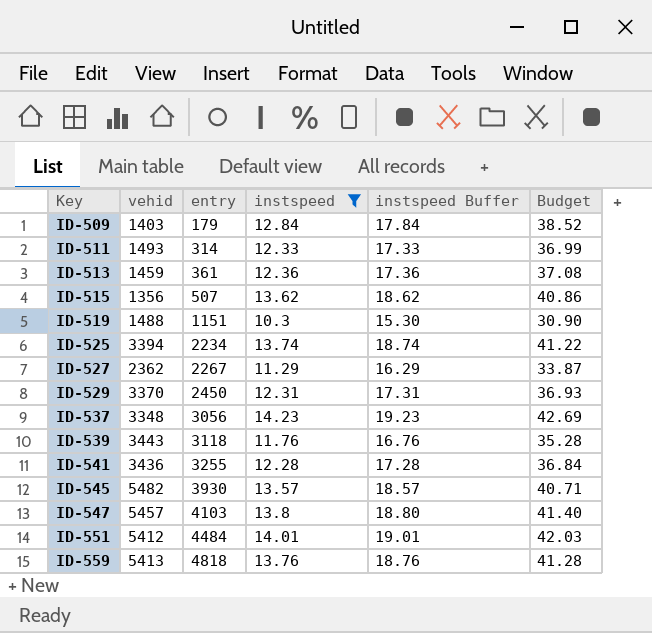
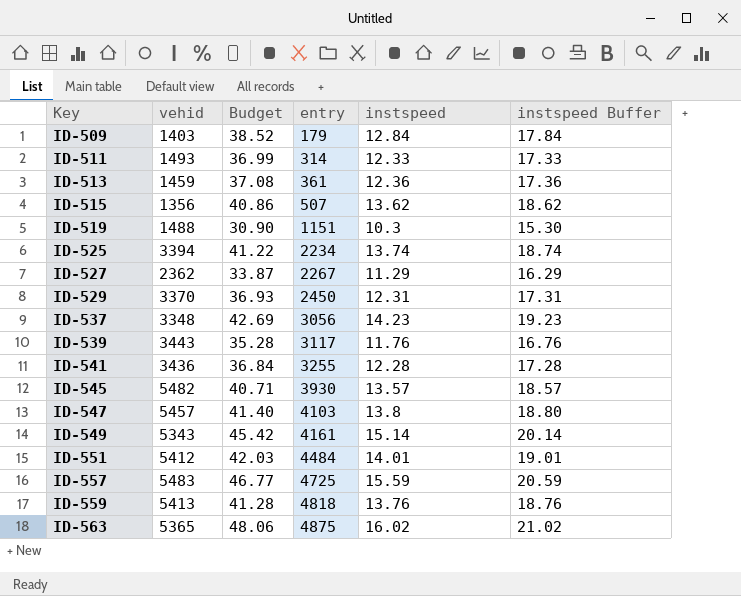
filter: instspeed <= 14.23 -> none
column Budget | position: 6 -> 3
ID-539 | entry: 3118 -> 3117

